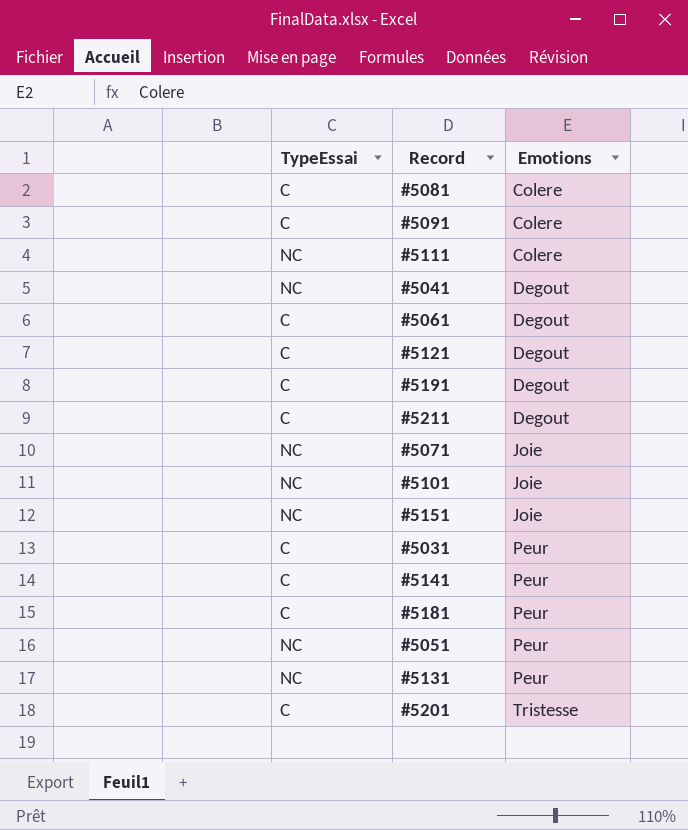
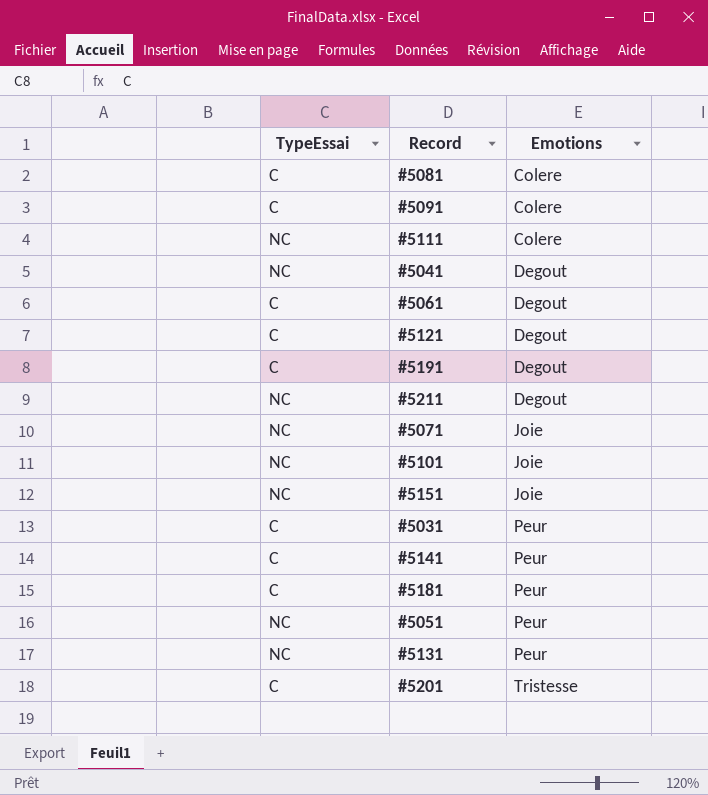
#5211 | TypeEssai: C -> NC

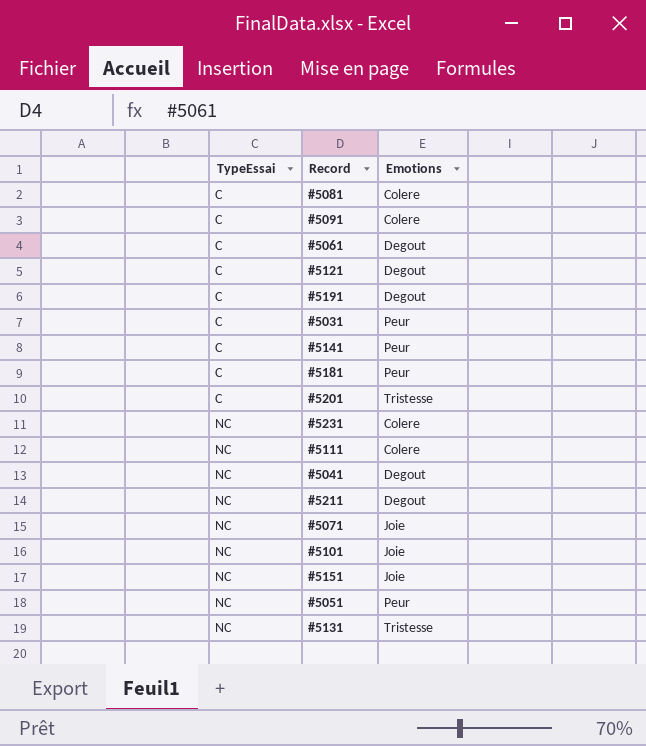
row order: Emotions ascending -> TypeEssai ascending
row #5231: none -> NC | Colere
#5131 | Emotions: Peur -> Tristesse

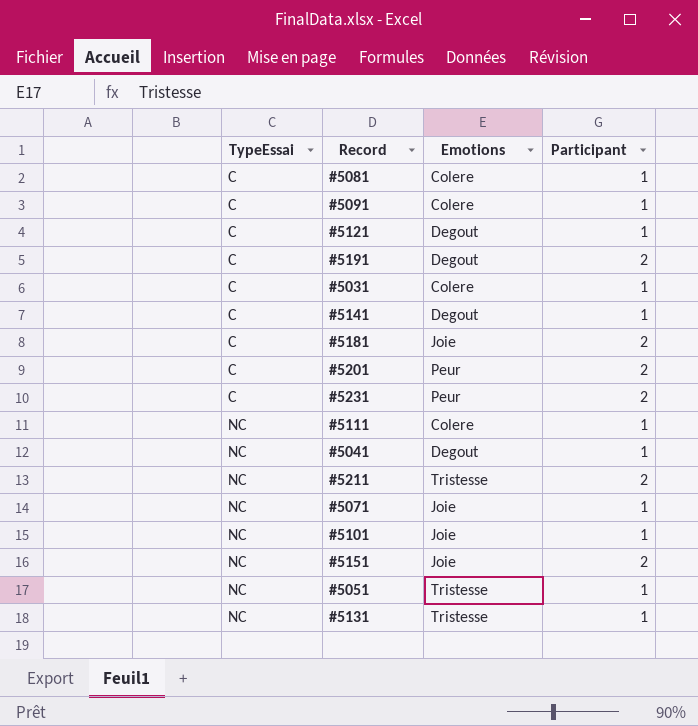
column Participant | position: none -> 4
row #5061: C | Degout -> none
#5031 | Emotions: Peur -> Colere
#5141 | Emotions: Peur -> Degout
#5181 | Emotions: Peur -> Joie
#5201 | Emotions: Tristesse -> Peur
#5231 | TypeEssai: NC -> C
#5231 | Emotions: Colere -> Peur
#5211 | Emotions: Degout -> Tristesse
#5051 | Emotions: Peur -> Tristesse

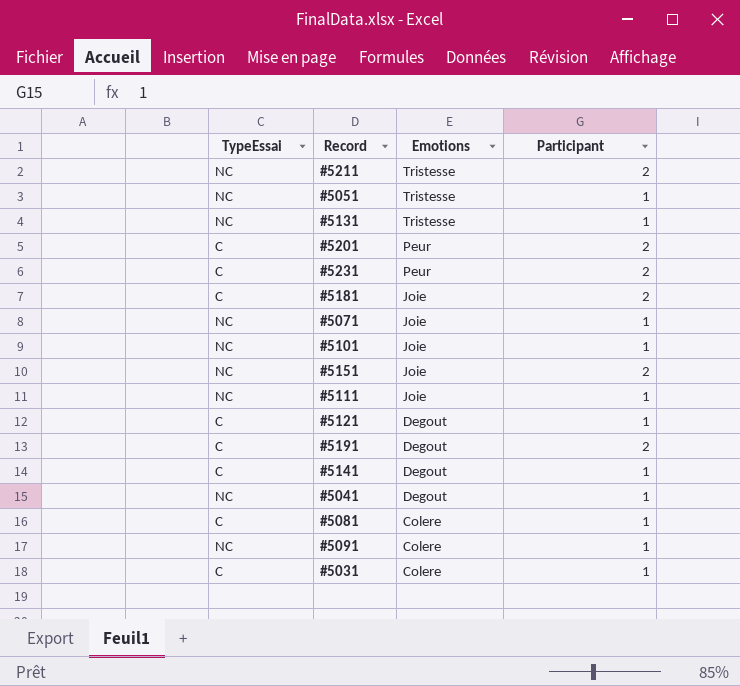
row order: TypeEssai ascending -> Emotions descending
#5111 | Emotions: Colere -> Joie
#5091 | TypeEssai: C -> NC

